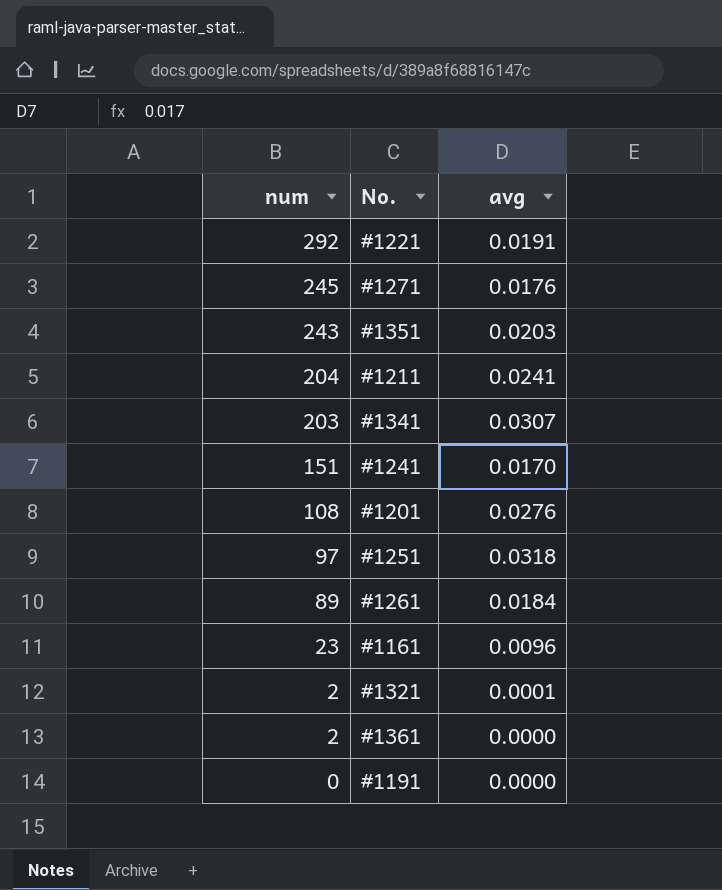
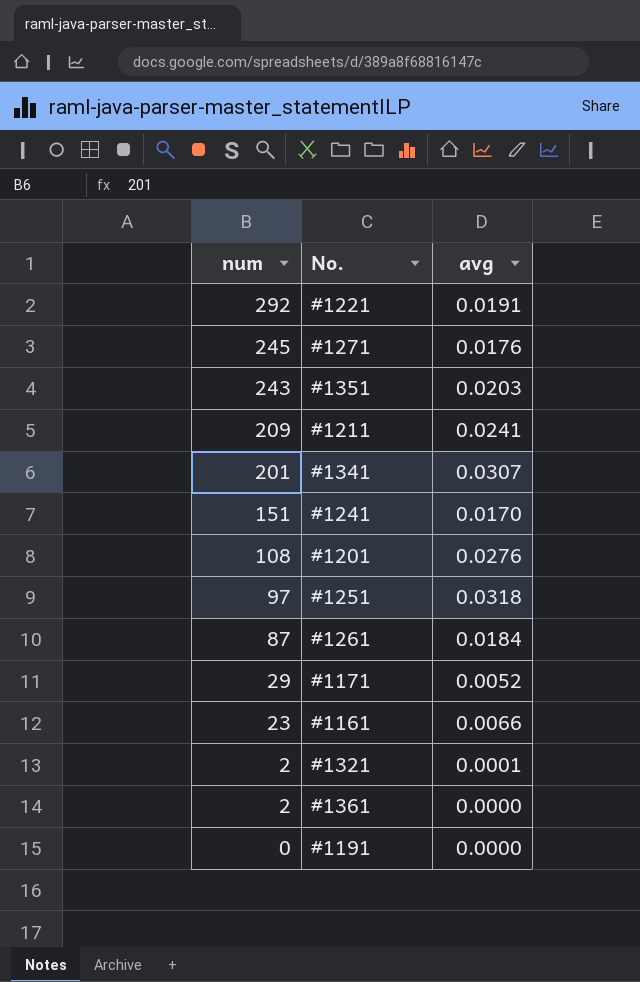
#1211 | num: 204 -> 209
#1341 | num: 203 -> 201
#1261 | num: 89 -> 87
row #1171: none -> 29 | 0.0052
#1161 | avg: 0.0096 -> 0.0066

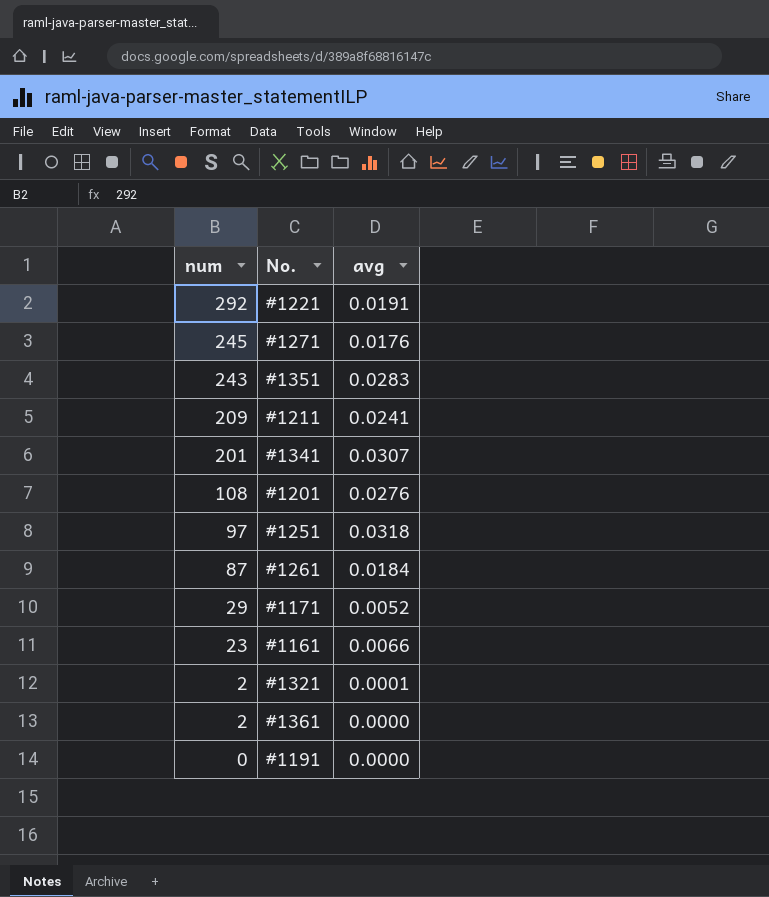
row #1241: 151 | 0.0170 -> none
#1351 | avg: 0.0203 -> 0.0283

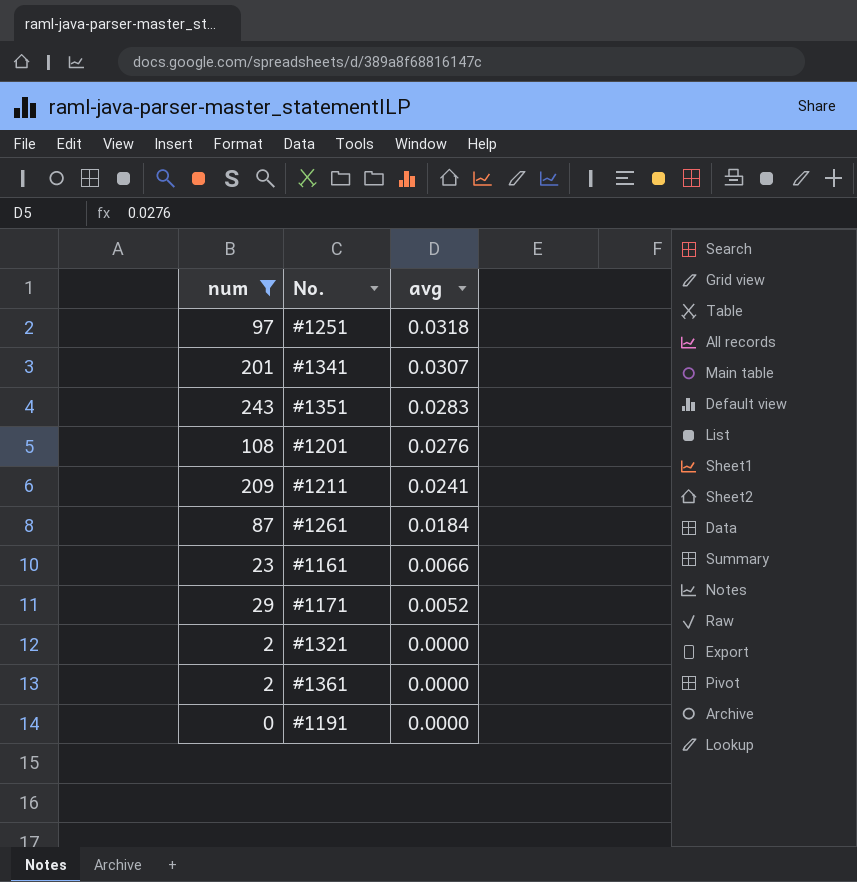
filter: none -> num <= 243
row order: num descending -> avg descending
#1321 | avg: 0.0001 -> 0.0000

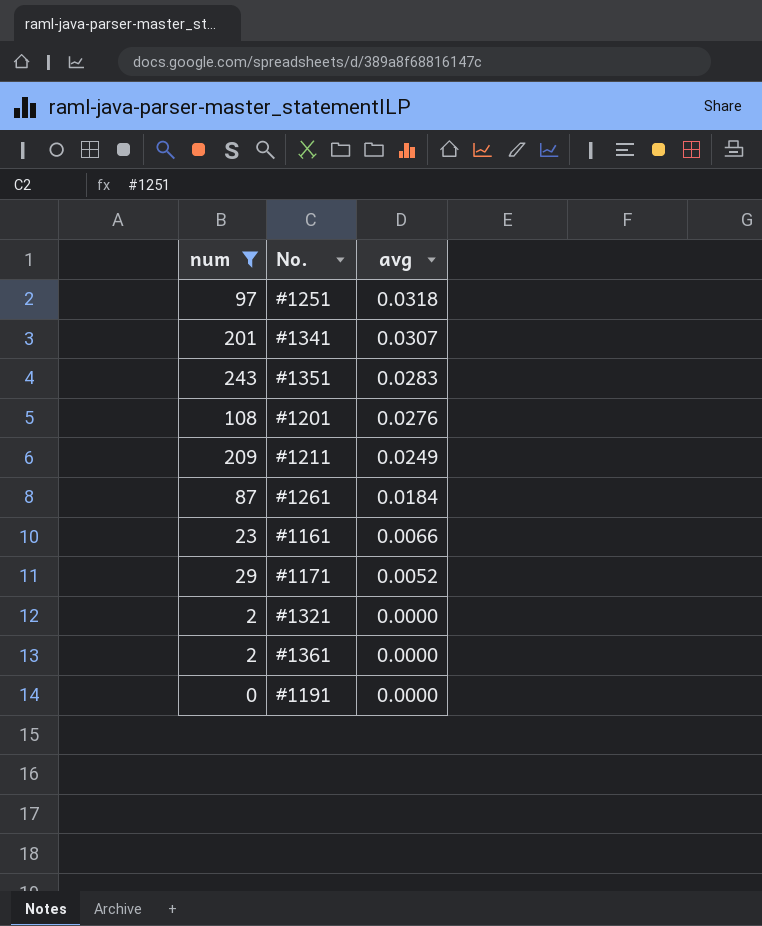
#1211 | avg: 0.0241 -> 0.0249

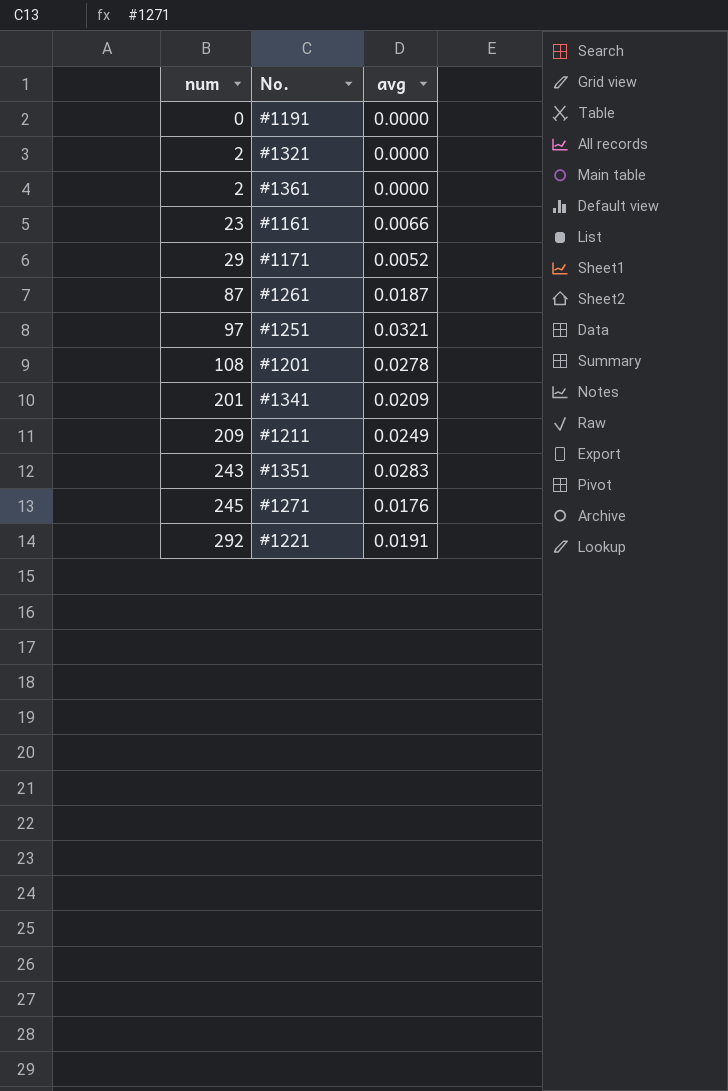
filter: num <= 243 -> none
row order: avg descending -> num ascending
#1261 | avg: 0.0184 -> 0.0187
#1251 | avg: 0.0318 -> 0.0321
#1201 | avg: 0.0276 -> 0.0278
#1341 | avg: 0.0307 -> 0.0209

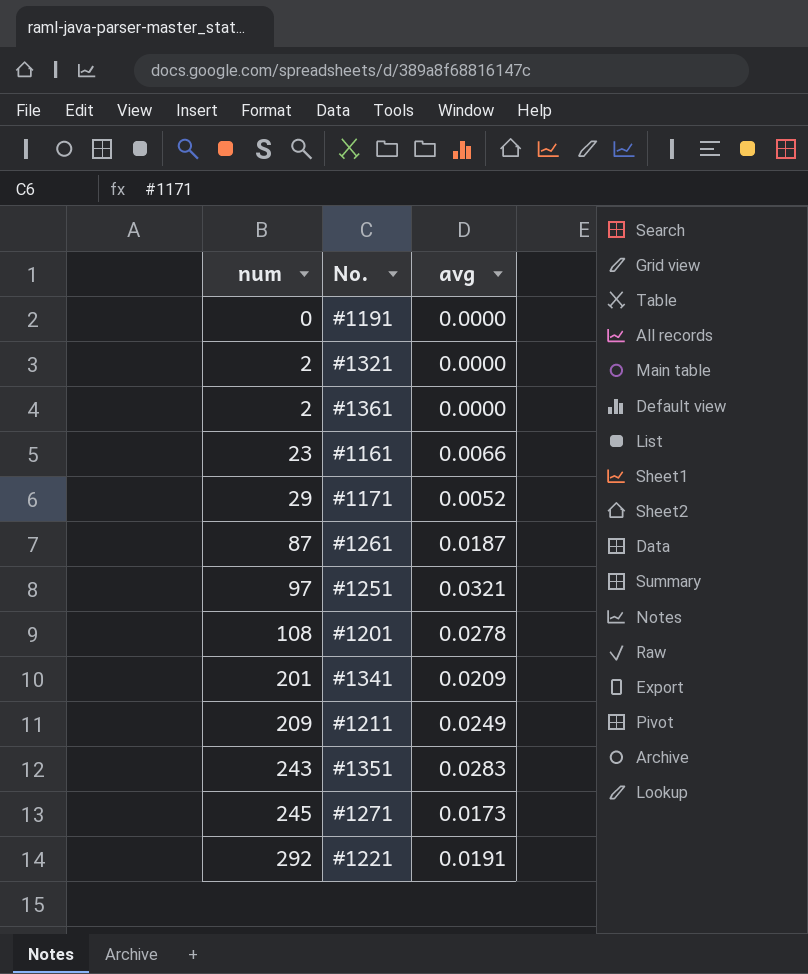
#1271 | avg: 0.0176 -> 0.0173

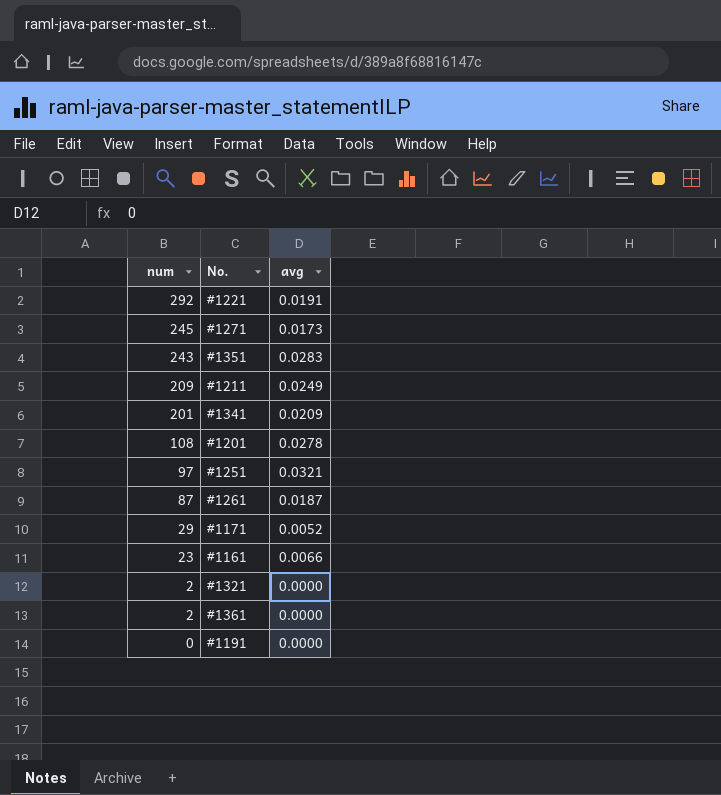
row order: num ascending -> num descending

